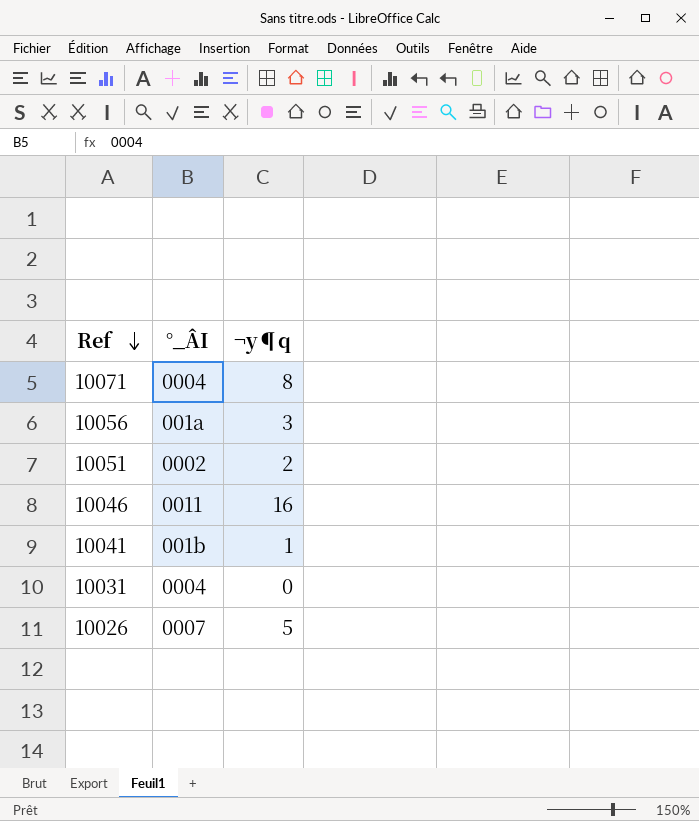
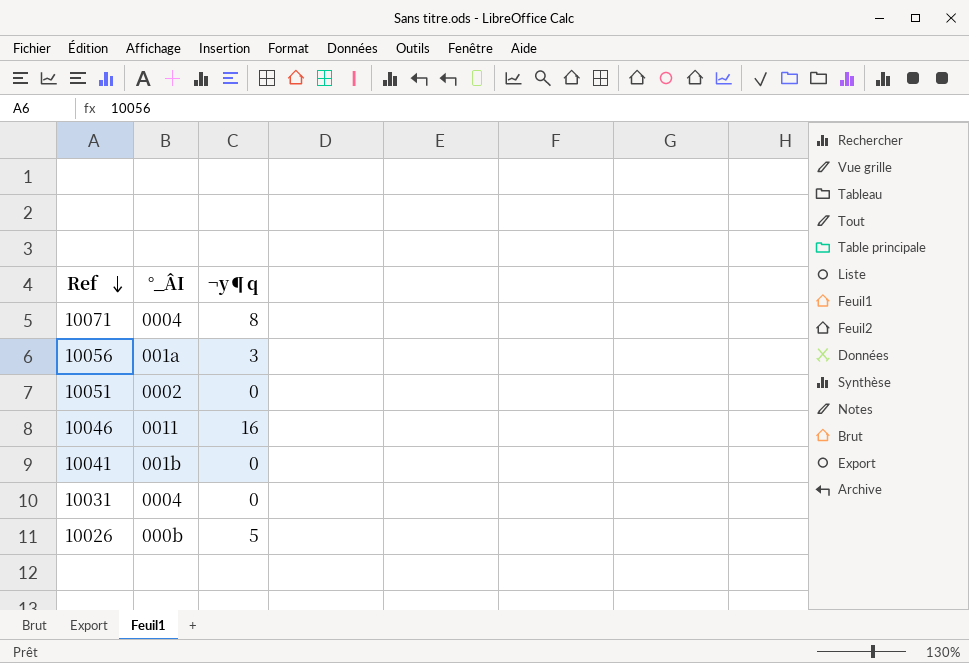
10051 | ¬y¶q: 2 -> 0
10041 | ¬y¶q: 1 -> 0
10026 | °_ÂI: 0007 -> 000b

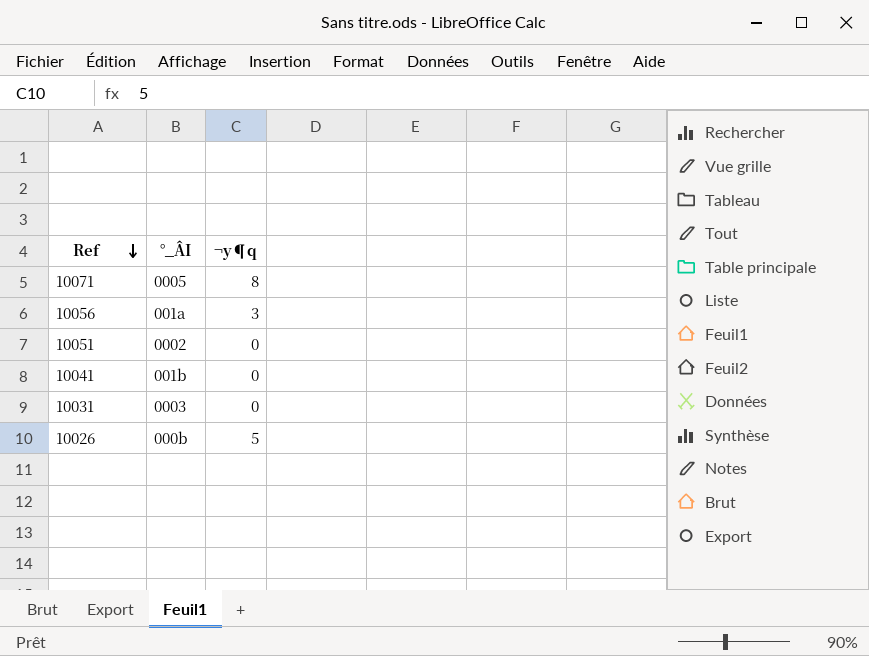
row 10046: 0011 | 16 -> none
10071 | °_ÂI: 0004 -> 0005
10031 | °_ÂI: 0004 -> 0003

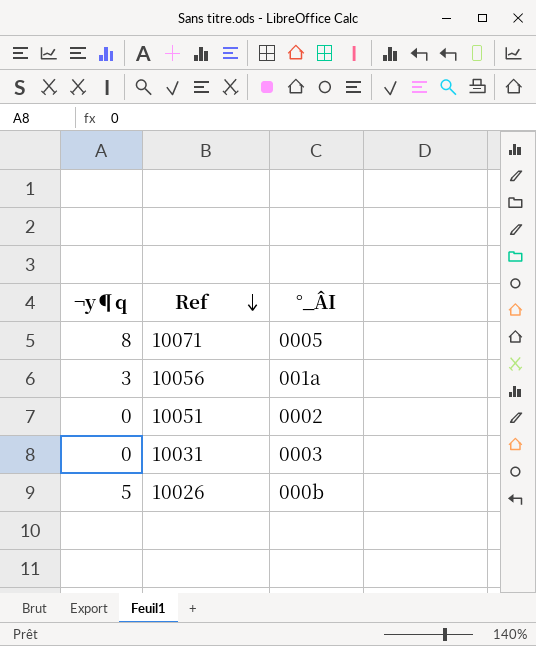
column ¬y¶q | position: 3 -> 1
row 10041: 001b | 0 -> none

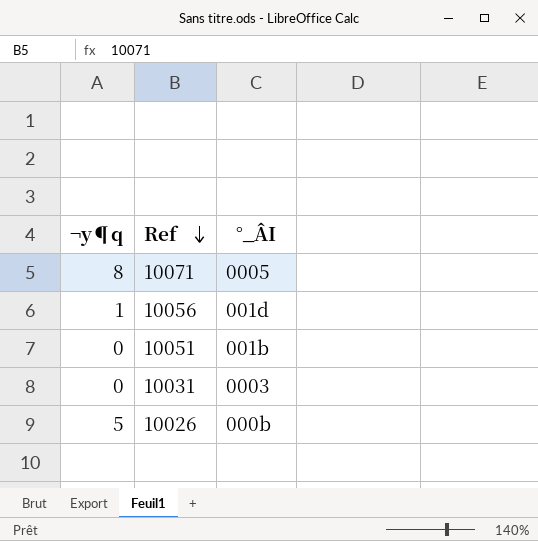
10056 | ¬y¶q: 3 -> 1
10056 | °_ÂI: 001a -> 001d
10051 | °_ÂI: 0002 -> 001b

